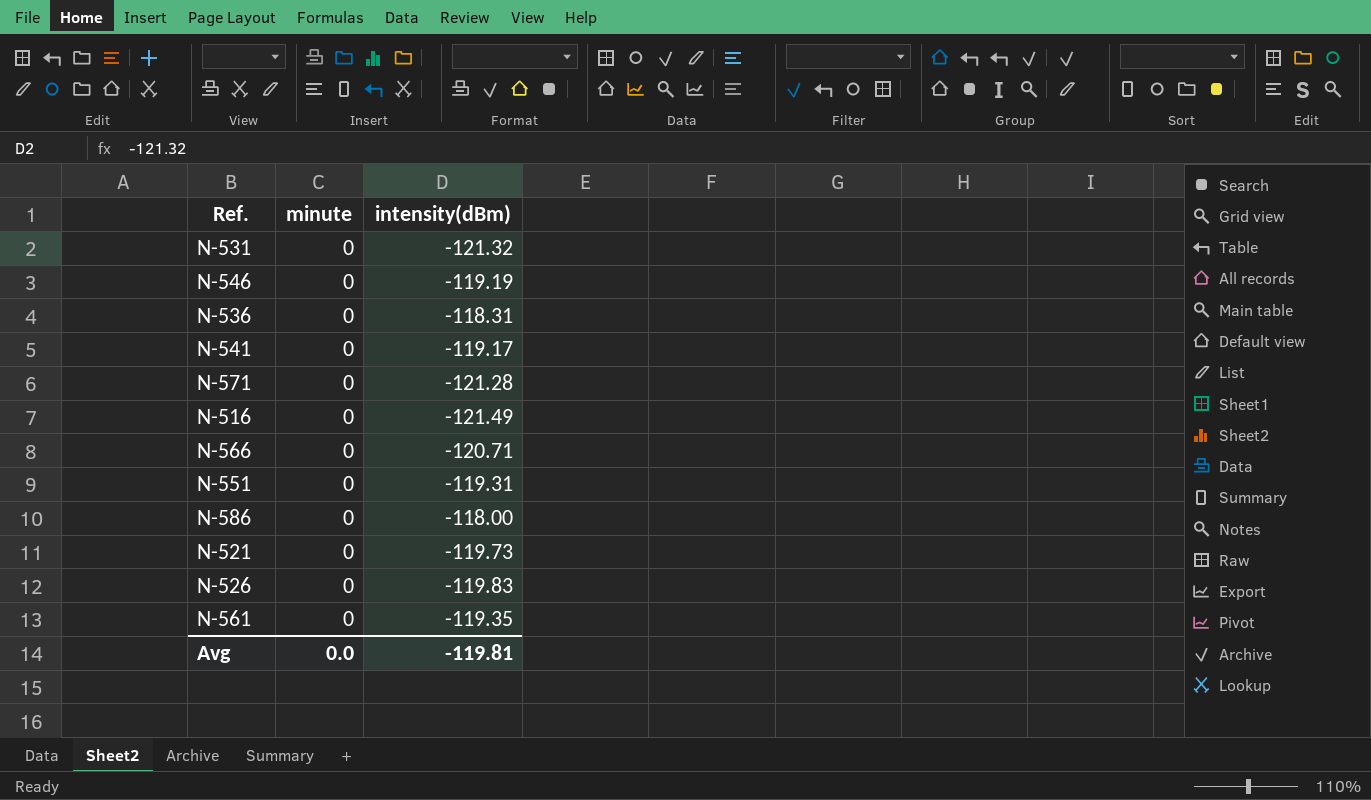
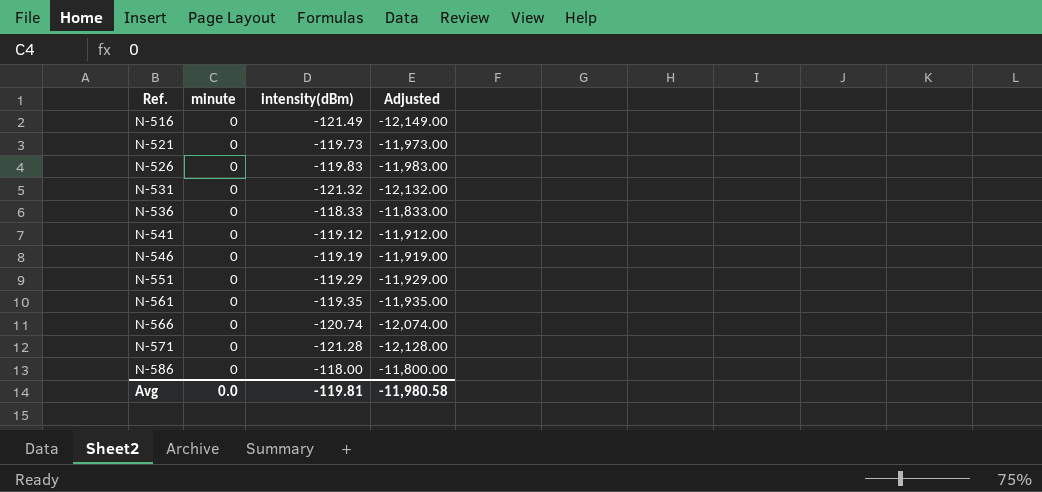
row order: none -> Ref. ascending
column Adjusted | formula: none -> [intensity(dBm)] * 100
N-536 | intensity(dBm): -118.31 -> -118.33
N-541 | intensity(dBm): -119.17 -> -119.12
N-551 | intensity(dBm): -119.31 -> -119.29
N-566 | intensity(dBm): -120.71 -> -120.74

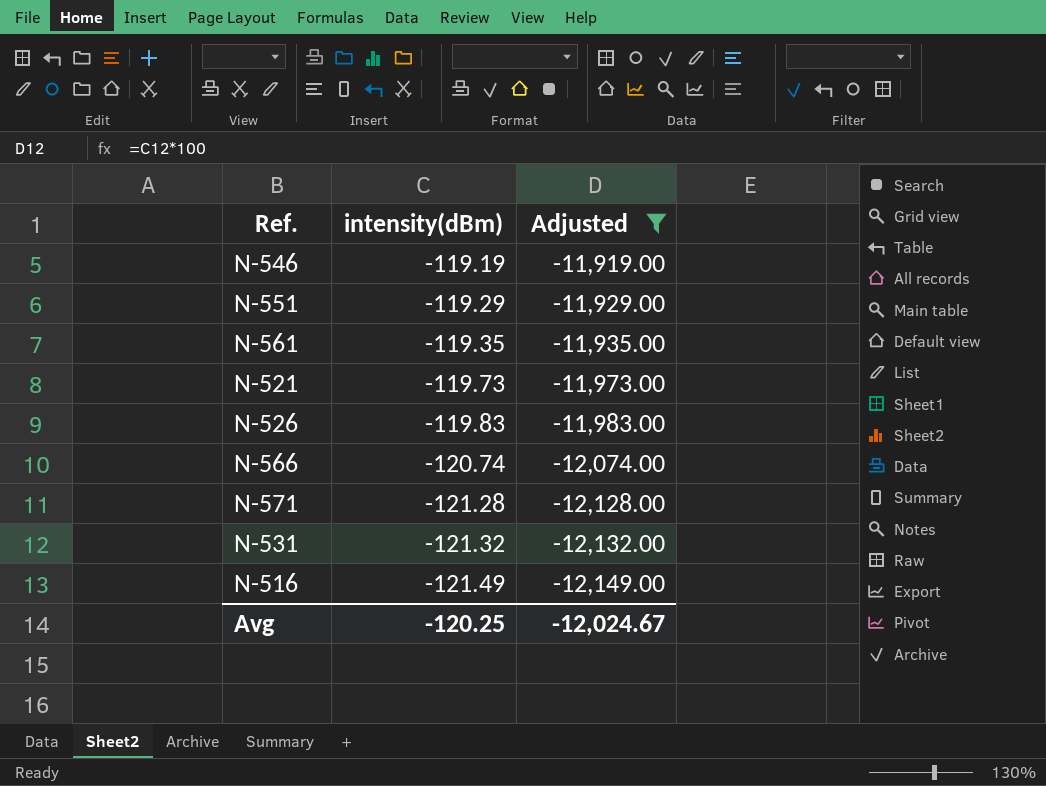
filter: none -> Adjusted <= -11,919.00
row order: Ref. ascending -> intensity(dBm) descending
column minute | position: 2 -> none
Avg | intensity(dBm): -119.81 -> -120.25
Avg | Adjusted: -11,980.58 -> -12,024.67

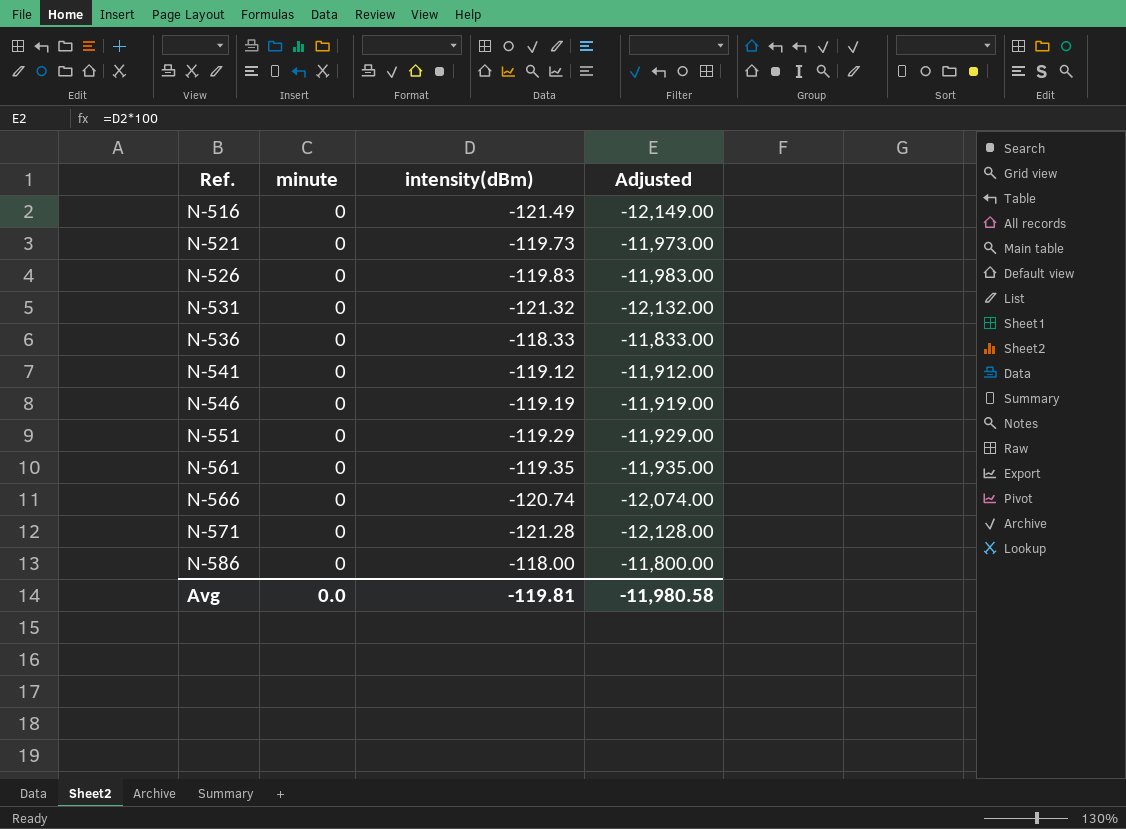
filter: Adjusted <= -11,919.00 -> none
row order: intensity(dBm) descending -> Ref. ascending
column minute | position: none -> 2
Avg | intensity(dBm): -120.25 -> -119.81
Avg | Adjusted: -12,024.67 -> -11,980.58

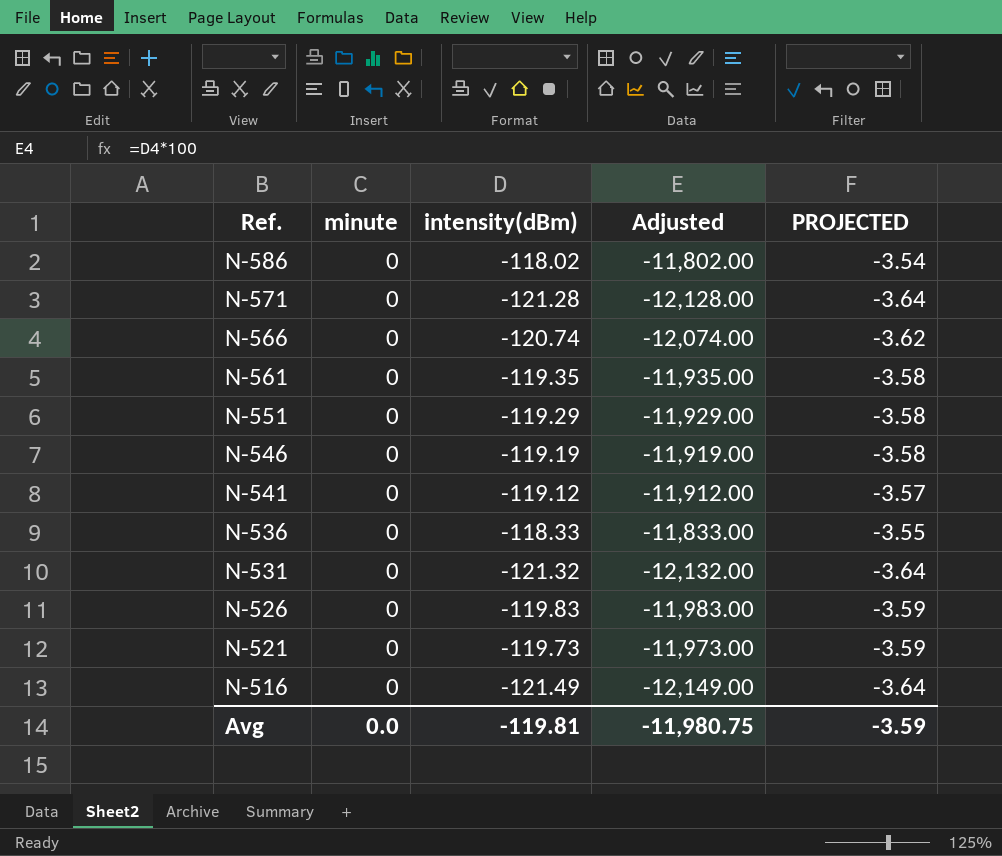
row order: Ref. ascending -> Ref. descending
column PROJECTED | formula: none -> [intensity(dBm)] * 0.03
N-586 | intensity(dBm): -118.00 -> -118.02
N-586 | Adjusted: -11,800.00 -> -11,802.00
Avg | Adjusted: -11,980.58 -> -11,980.75

